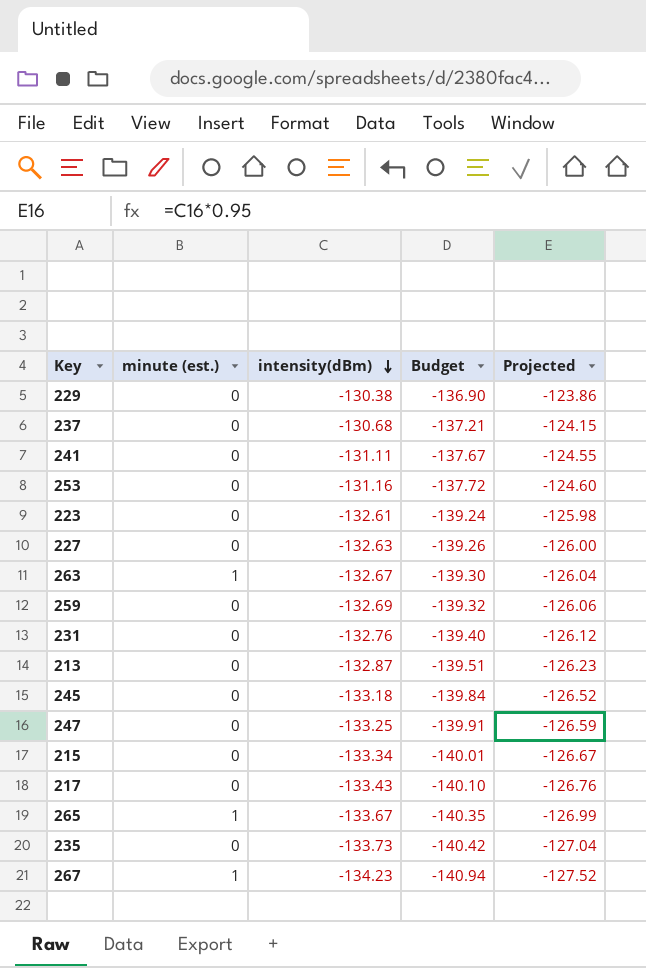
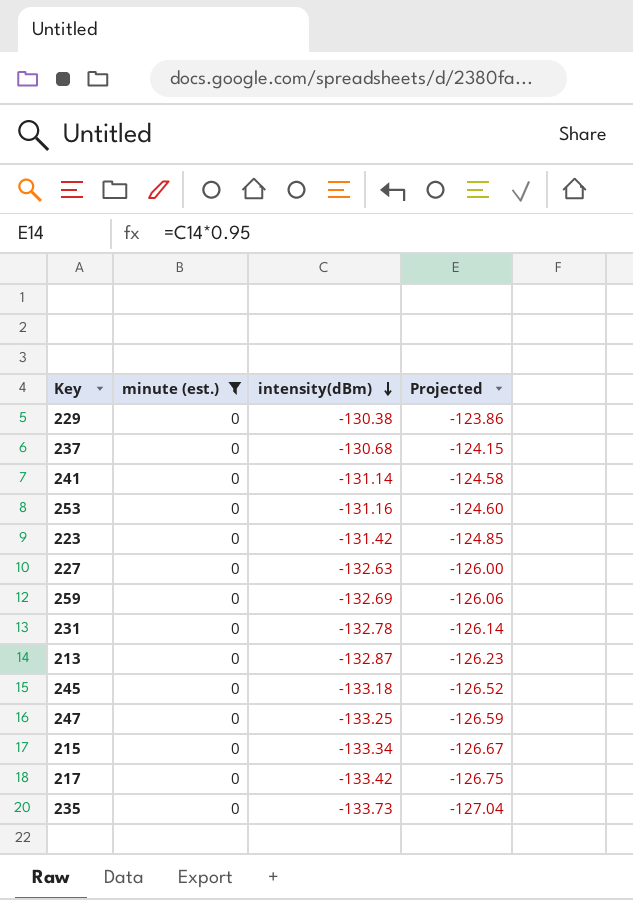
filter: none -> minute (est.) = 0
column Budget | formula: [intensity(dBm)] * 1.05 -> none
241 | intensity(dBm): -131.11 -> -131.14
241 | Projected: -124.55 -> -124.58
223 | intensity(dBm): -132.61 -> -131.42
223 | Projected: -125.98 -> -124.85
231 | intensity(dBm): -132.76 -> -132.78
231 | Projected: -126.12 -> -126.14
217 | intensity(dBm): -133.43 -> -133.42
217 | Projected: -126.76 -> -126.75

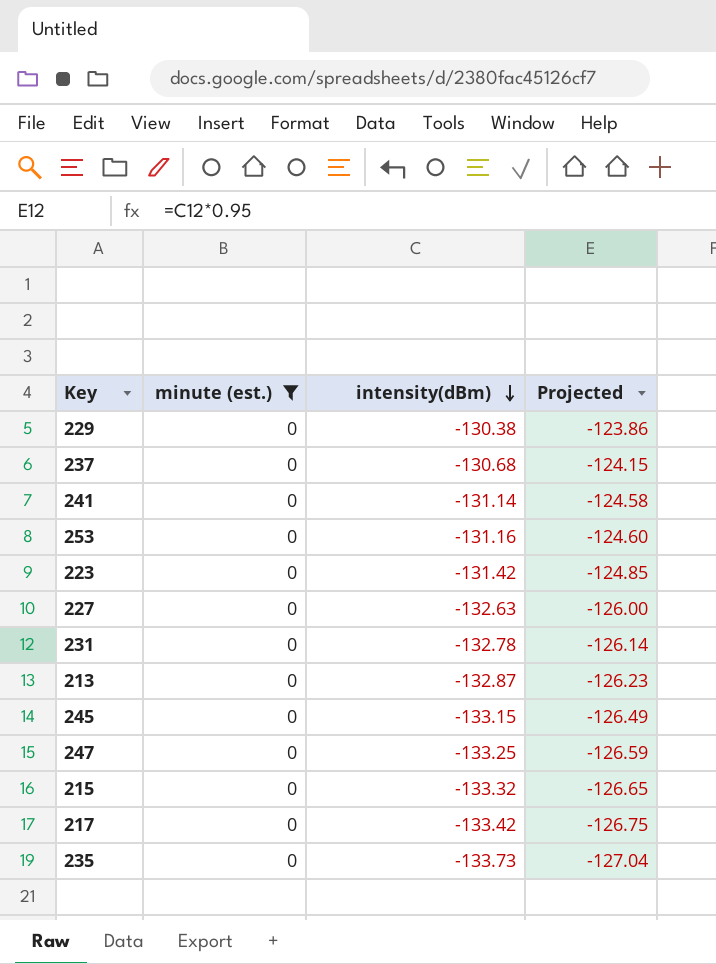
row 259: 0 | -132.69 | -126.06 -> none
245 | intensity(dBm): -133.18 -> -133.15
245 | Projected: -126.52 -> -126.49
215 | intensity(dBm): -133.34 -> -133.32
215 | Projected: -126.67 -> -126.65

